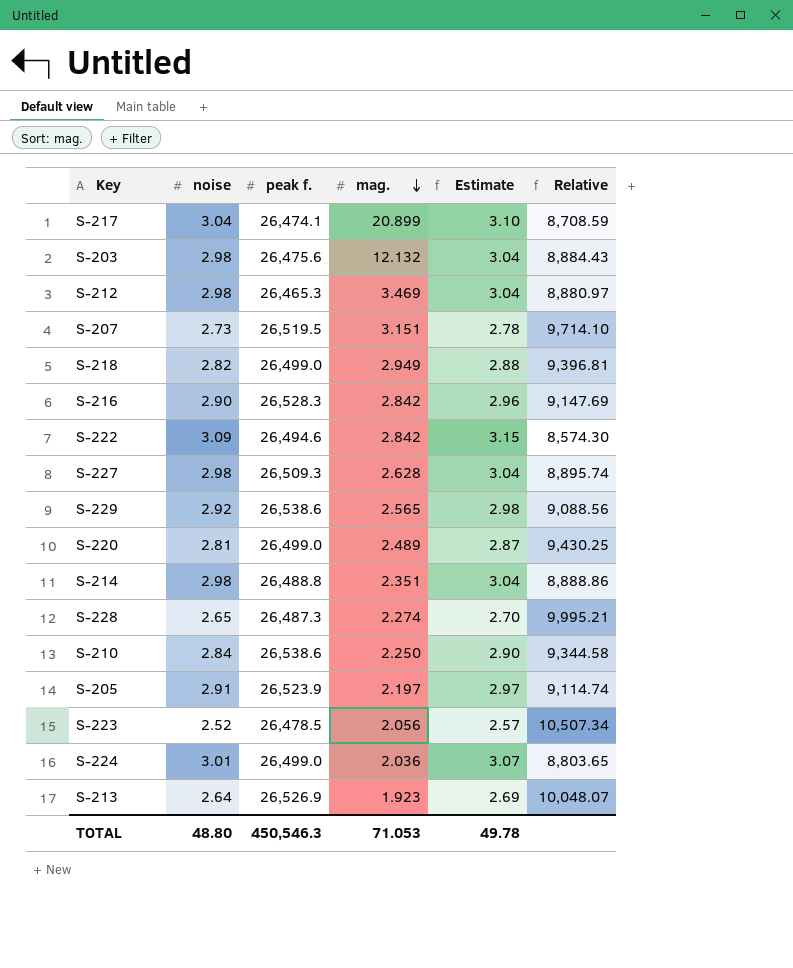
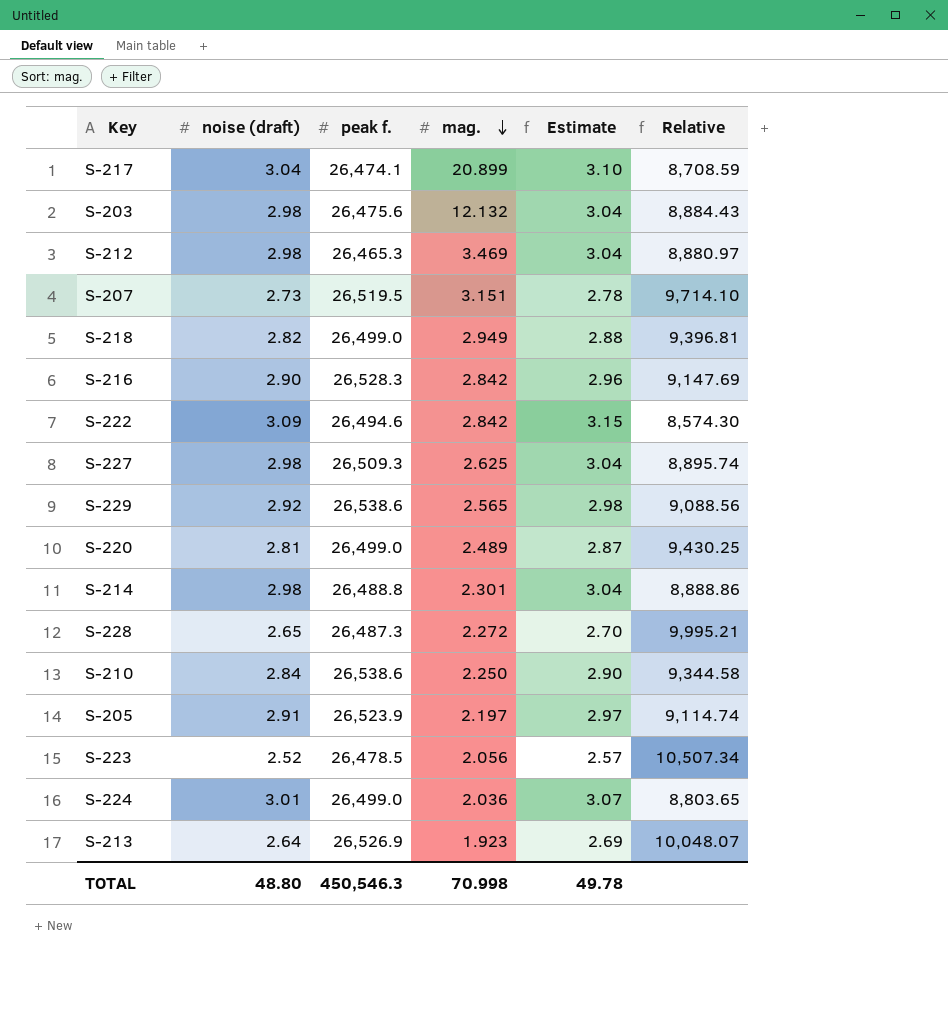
column name: noise -> noise (draft)
S-227 | mag.: 2.628 -> 2.625
S-214 | mag.: 2.351 -> 2.301
S-228 | mag.: 2.274 -> 2.272
TOTAL | mag.: 71.053 -> 70.998

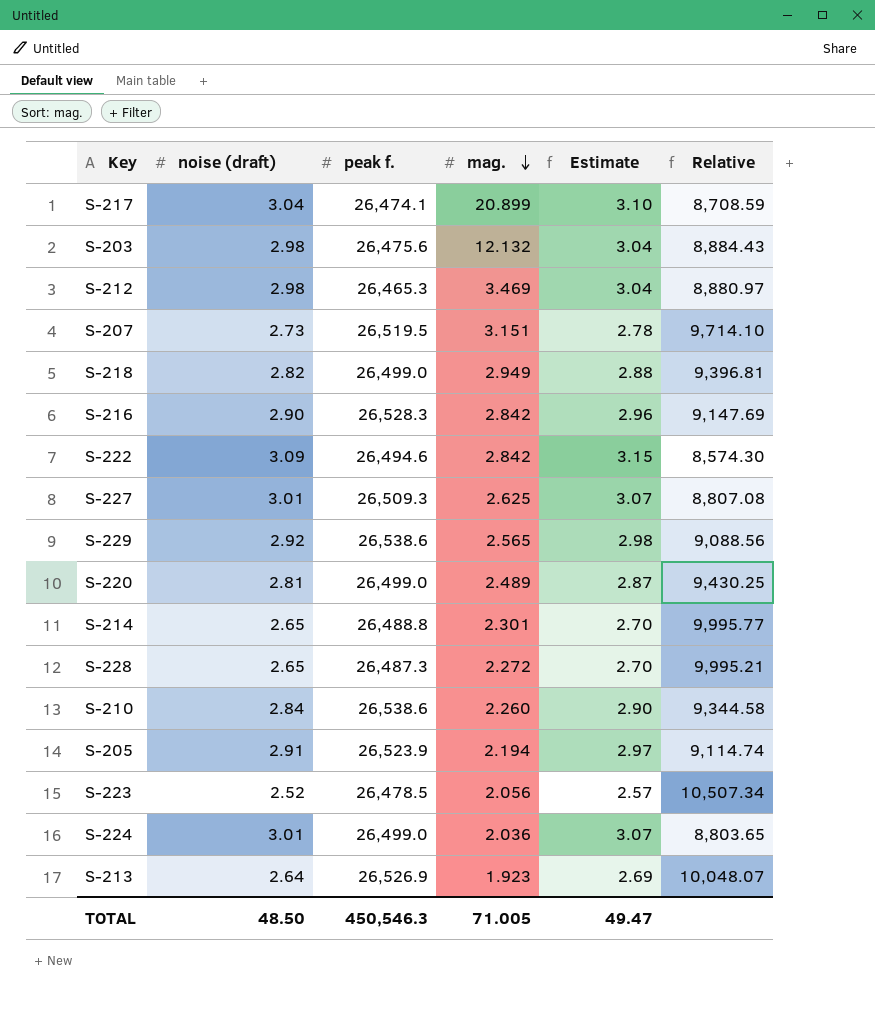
S-227 | noise (draft): 2.98 -> 3.01
S-227 | Estimate: 3.04 -> 3.07
S-227 | Relative: 8,895.74 -> 8,807.08
S-214 | noise (draft): 2.98 -> 2.65
S-214 | Estimate: 3.04 -> 2.70
S-214 | Relative: 8,888.86 -> 9,995.77
S-210 | mag.: 2.250 -> 2.260
S-205 | mag.: 2.197 -> 2.194
TOTAL | noise (draft): 48.80 -> 48.50
TOTAL | mag.: 70.998 -> 71.005
TOTAL | Estimate: 49.78 -> 49.47

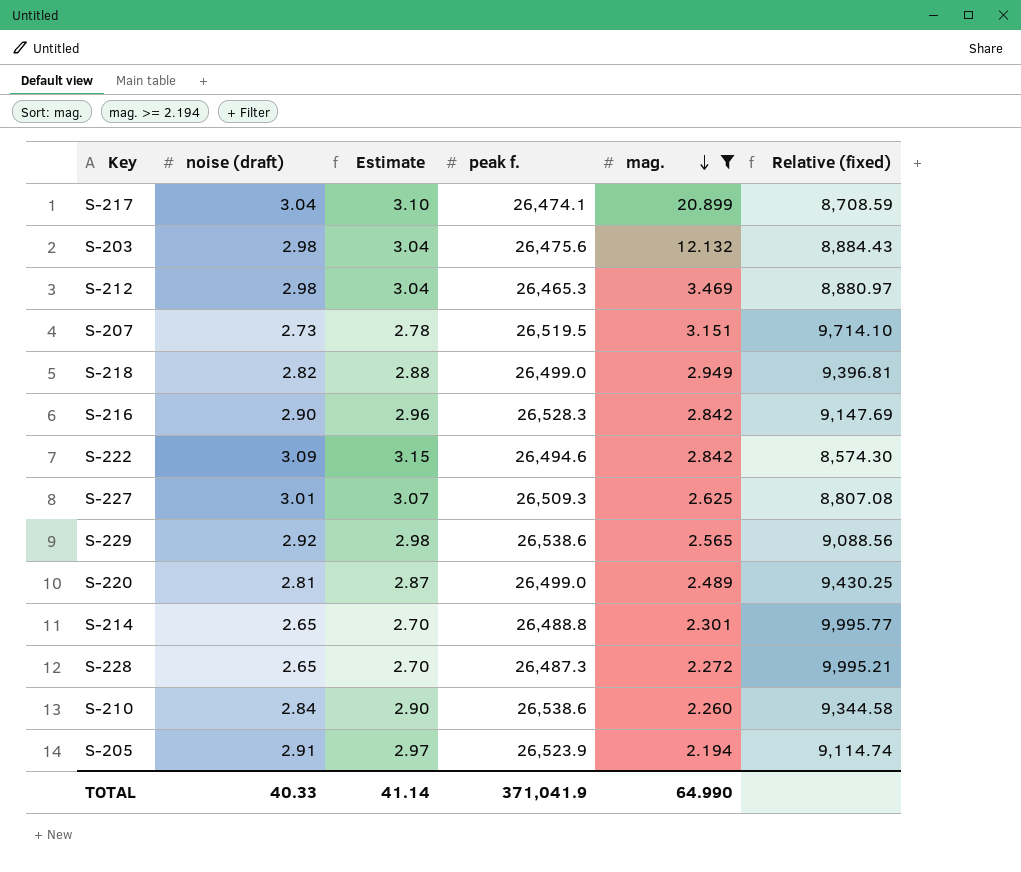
filter: none -> mag. >= 2.194
column Estimate | position: 5 -> 3
column name: Relative -> Relative (fixed)
TOTAL | noise (draft): 48.50 -> 40.33
TOTAL | Estimate: 49.47 -> 41.14
TOTAL | peak f.: 450,546.3 -> 371,041.9
TOTAL | mag.: 71.005 -> 64.990

